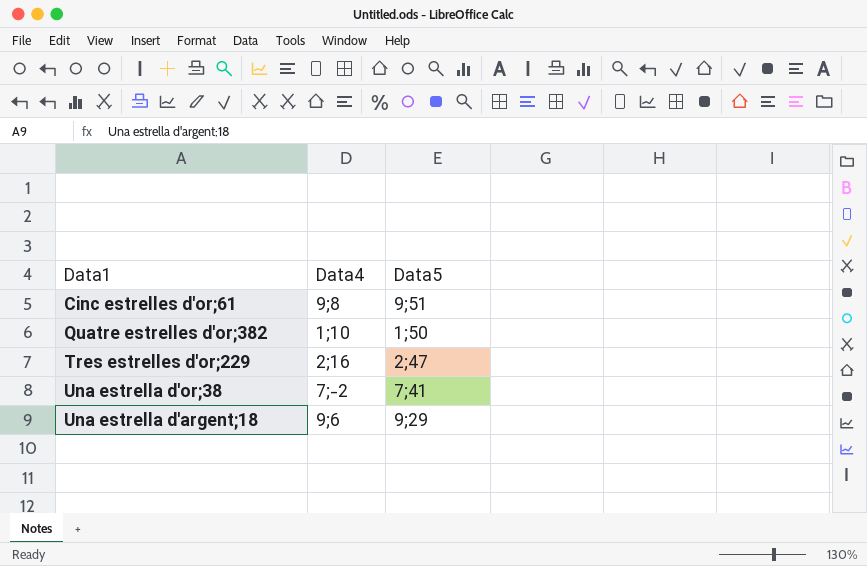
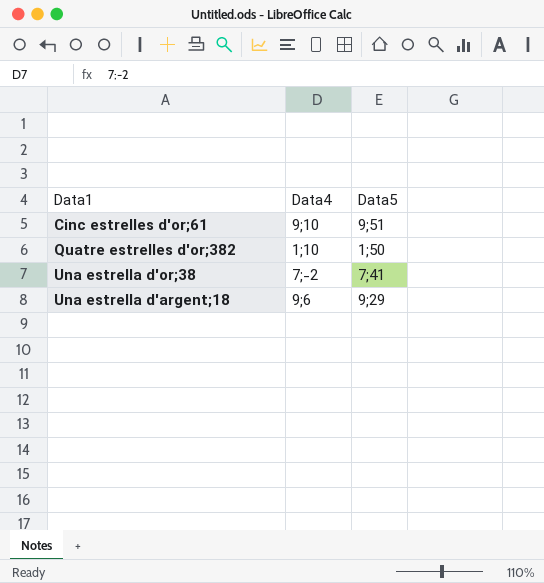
row Tres estrelles d'or;229: 2;16 | 2;47 -> none
Cinc estrelles d'or;61 | Data4: 9;8 -> 9;10

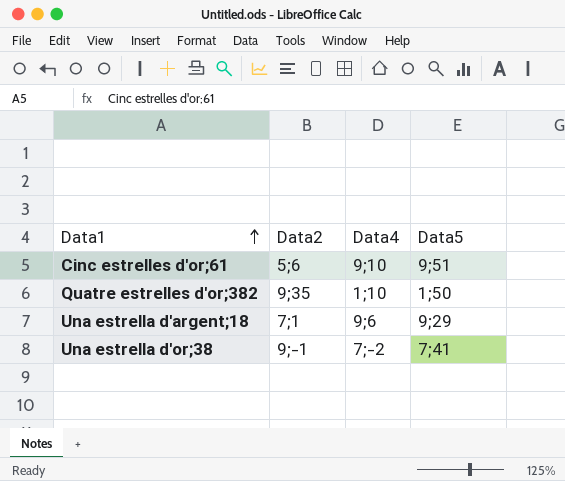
row order: none -> Data1 ascending
column Data2 | position: none -> 2

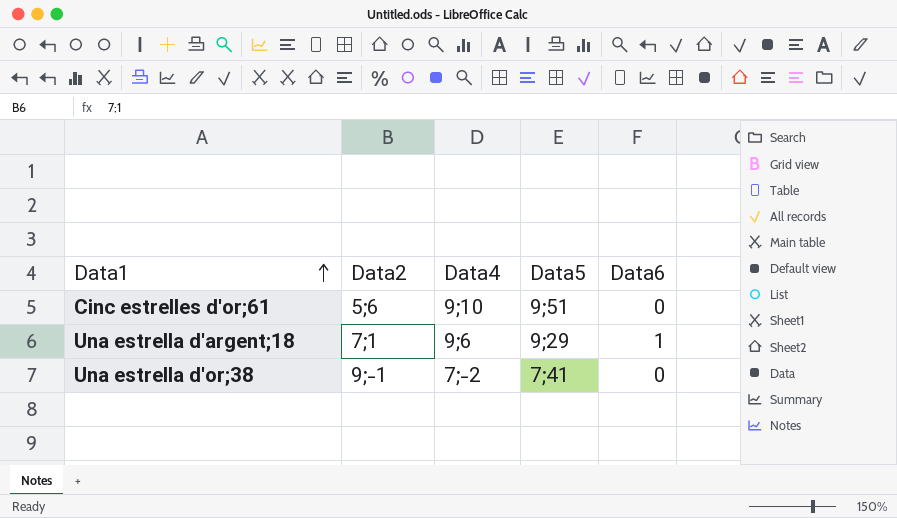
column Data6 | position: none -> 5
row Quatre estrelles d'or;382: 9;35 | 1;10 | 1;50 -> none

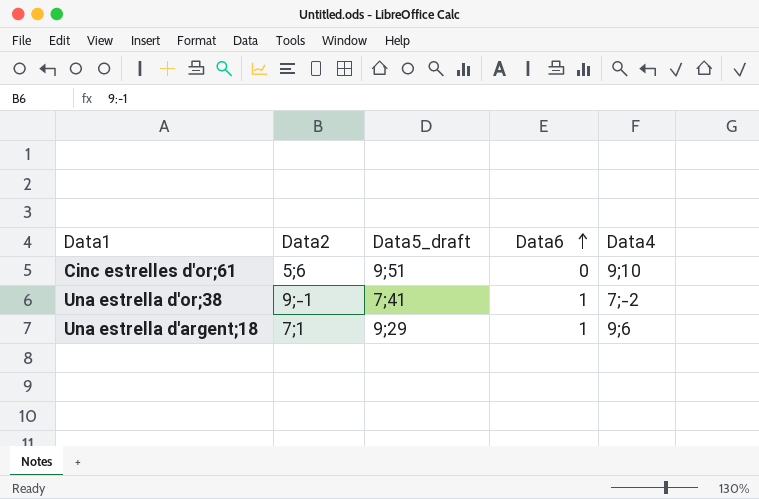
row order: Data1 ascending -> Data6 ascending
column name: Data5 -> Data5_draft
column Data4 | position: 3 -> 5
Una estrella d'or;38 | Data6: 0 -> 1

